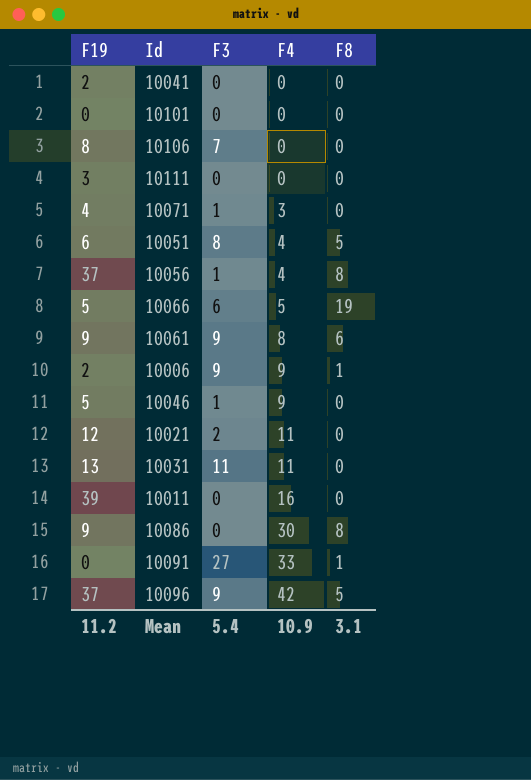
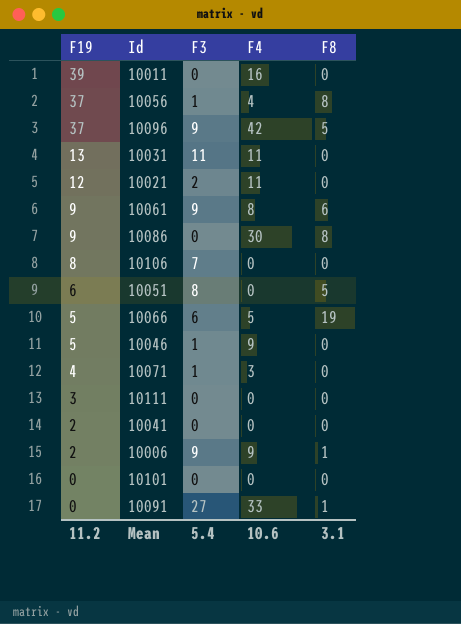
row order: F4 ascending -> F19 descending
10051 | F4: 4 -> 0
Mean | F4: 10.9 -> 10.6

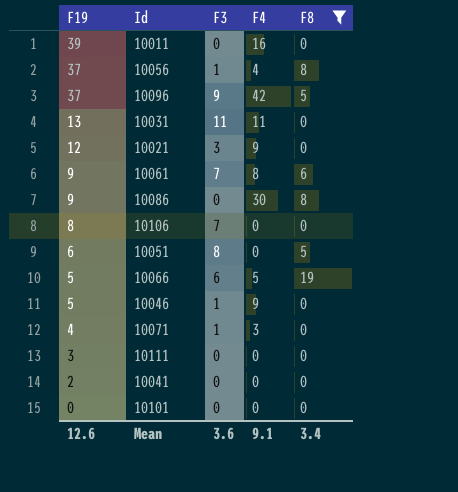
filter: none -> F8 != 1
10021 | F3: 2 -> 3
10021 | F4: 11 -> 9
10061 | F3: 9 -> 7
Mean | F19: 11.2 -> 12.6
Mean | F3: 5.4 -> 3.6
Mean | F4: 10.6 -> 9.1
Mean | F8: 3.1 -> 3.4

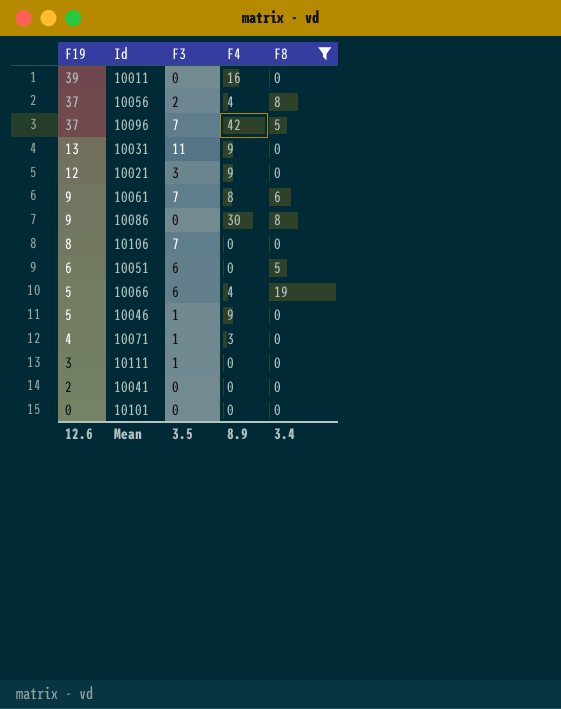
10056 | F3: 1 -> 2
10096 | F3: 9 -> 7
10031 | F4: 11 -> 9
10051 | F3: 8 -> 6
10066 | F4: 5 -> 4
10111 | F3: 0 -> 1
Mean | F3: 3.6 -> 3.5
Mean | F4: 9.1 -> 8.9

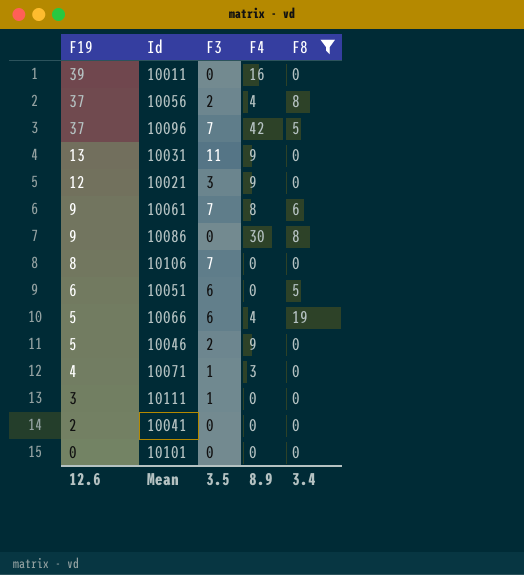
10046 | F3: 1 -> 2

